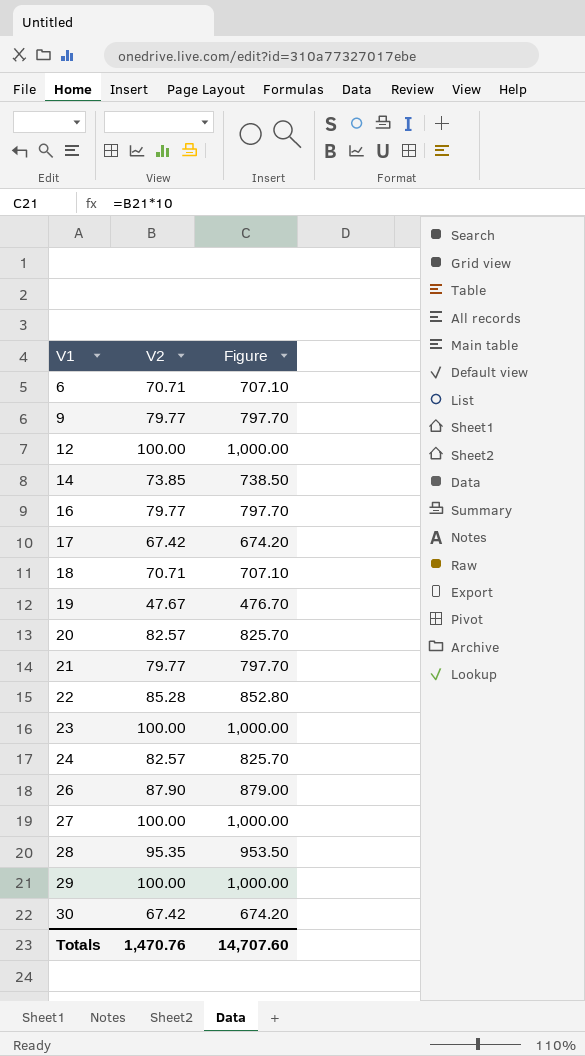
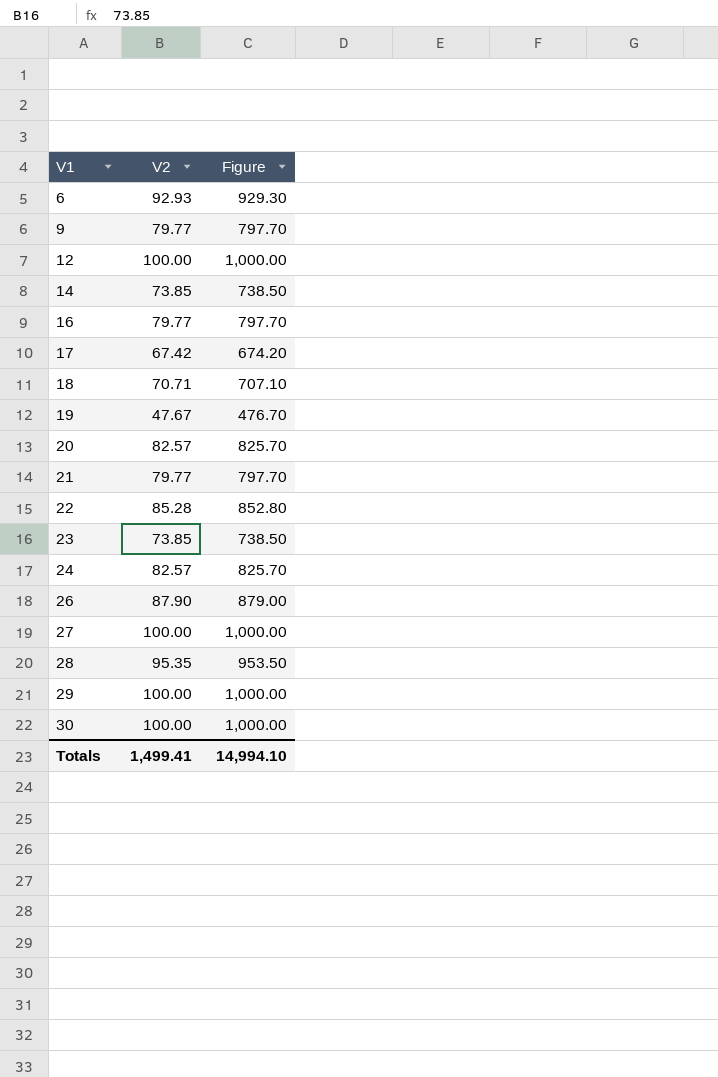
6 | V2: 70.71 -> 92.93
6 | Figure: 707.10 -> 929.30
23 | V2: 100.00 -> 73.85
23 | Figure: 1,000.00 -> 738.50
30 | V2: 67.42 -> 100.00
30 | Figure: 674.20 -> 1,000.00
Totals | V2: 1,470.76 -> 1,499.41
Totals | Figure: 14,707.60 -> 14,994.10

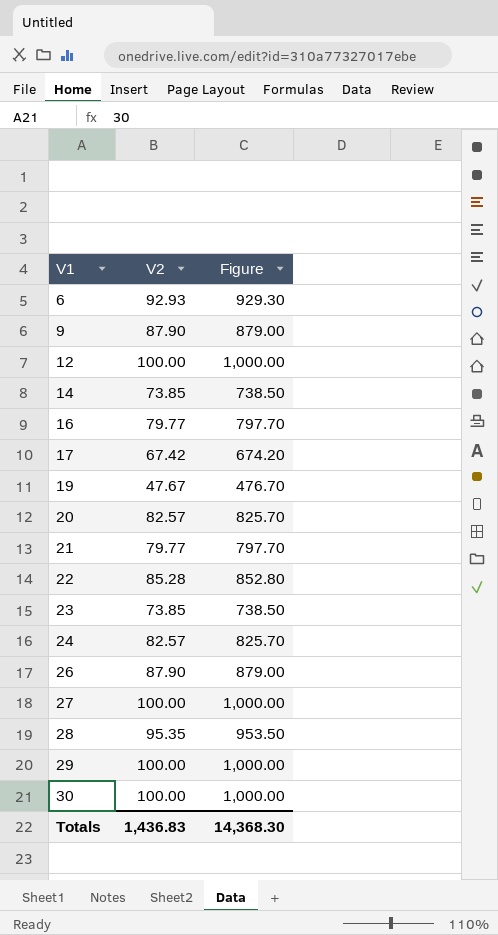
row 18: 70.71 | 707.10 -> none
9 | V2: 79.77 -> 87.90
9 | Figure: 797.70 -> 879.00
Totals | V2: 1,499.41 -> 1,436.83
Totals | Figure: 14,994.10 -> 14,368.30

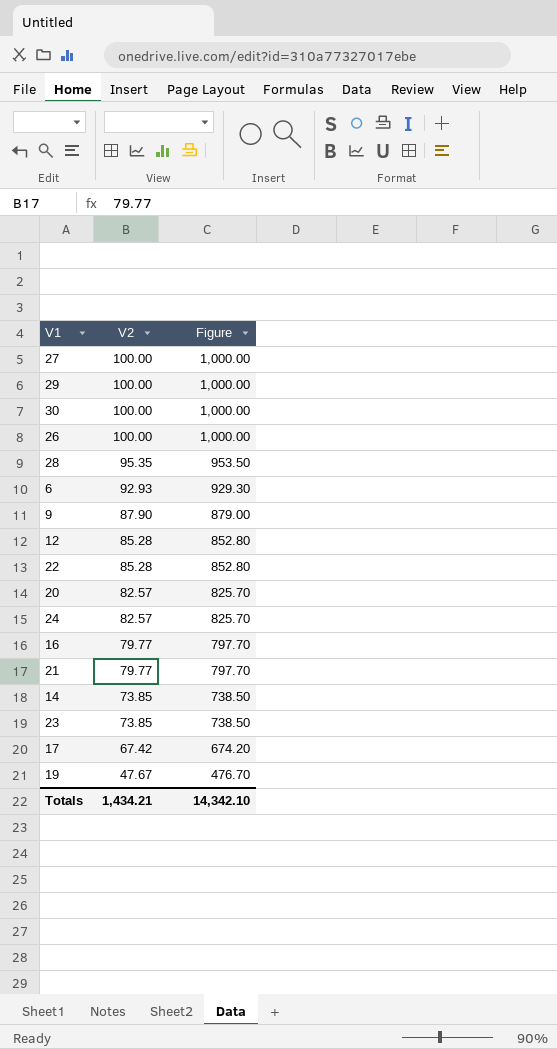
row order: V1 ascending -> V2 descending
26 | V2: 87.90 -> 100.00
26 | Figure: 879.00 -> 1,000.00
12 | V2: 100.00 -> 85.28
12 | Figure: 1,000.00 -> 852.80
Totals | V2: 1,436.83 -> 1,434.21
Totals | Figure: 14,368.30 -> 14,342.10

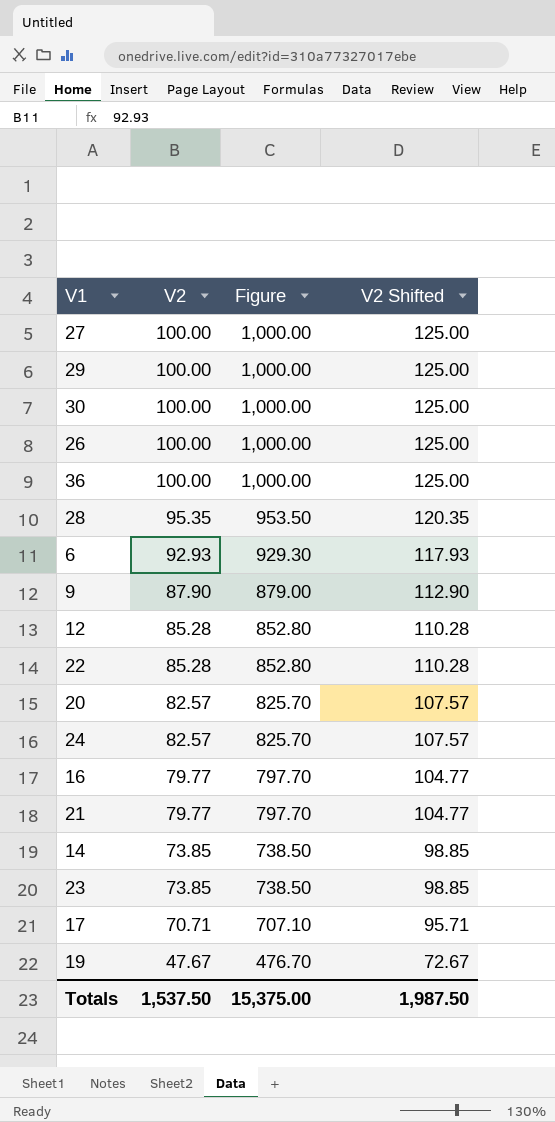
column V2 Shifted | formula: none -> [V2] + 25
row 36: none -> 100.00 | 1,000.00 | 125.00
17 | V2: 67.42 -> 70.71
17 | Figure: 674.20 -> 707.10
Totals | V2: 1,434.21 -> 1,537.50
Totals | Figure: 14,342.10 -> 15,375.00

